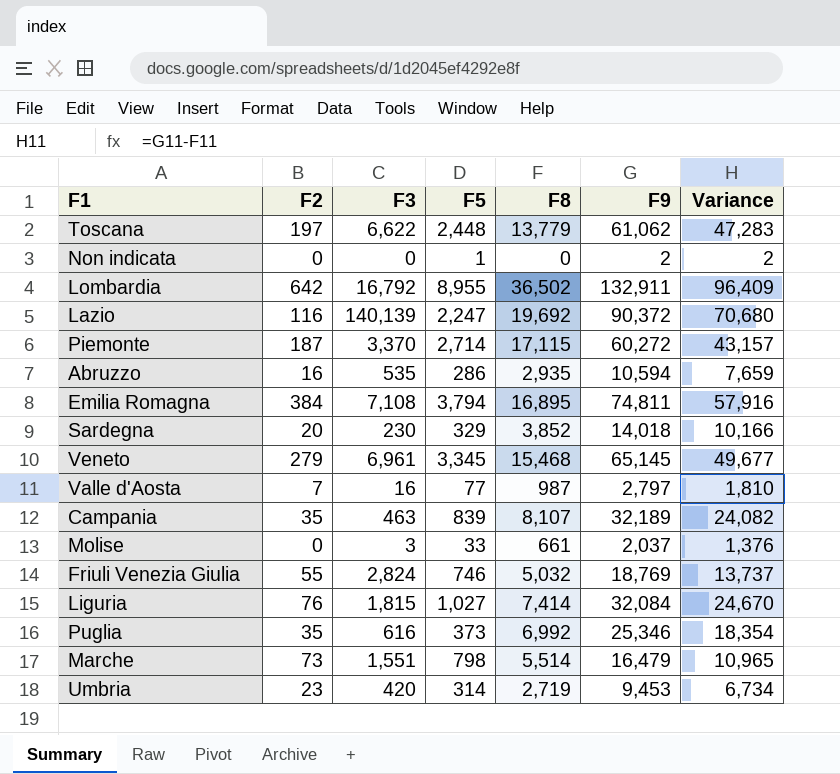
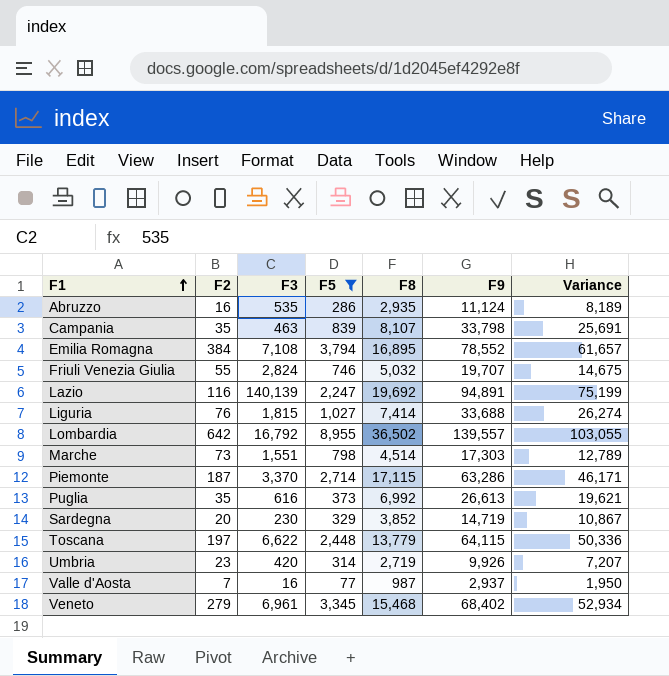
filter: none -> F5 >= 77
row order: none -> F1 ascending
Abruzzo | F9: 10,594 -> 11,124
Abruzzo | Variance: 7,659 -> 8,189
Campania | F9: 32,189 -> 33,798
Campania | Variance: 24,082 -> 25,691
Emilia Romagna | F9: 74,811 -> 78,552
Emilia Romagna | Variance: 57,916 -> 61,657
Friuli Venezia Giulia | F9: 18,769 -> 19,707
Friuli Venezia Giulia | Variance: 13,737 -> 14,675
Lazio | F9: 90,372 -> 94,891
Lazio | Variance: 70,680 -> 75,199
Liguria | F9: 32,084 -> 33,688
Liguria | Variance: 24,670 -> 26,274
Lombardia | F9: 132,911 -> 139,557
Lombardia | Variance: 96,409 -> 103,055
Marche | F8: 5,514 -> 4,514
Marche | F9: 16,479 -> 17,303
Marche | Variance: 10,965 -> 12,789
Piemonte | F9: 60,272 -> 63,286
Piemonte | Variance: 43,157 -> 46,171
Puglia | F9: 25,346 -> 26,613
Puglia | Variance: 18,354 -> 19,621
Sardegna | F9: 14,018 -> 14,719
Sardegna | Variance: 10,166 -> 10,867
Toscana | F9: 61,062 -> 64,115
Toscana | Variance: 47,283 -> 50,336
Umbria | F9: 9,453 -> 9,926
Umbria | Variance: 6,734 -> 7,207
Valle d'Aosta | F9: 2,797 -> 2,937
Valle d'Aosta | Variance: 1,810 -> 1,950
Veneto | F9: 65,145 -> 68,402
Veneto | Variance: 49,677 -> 52,934

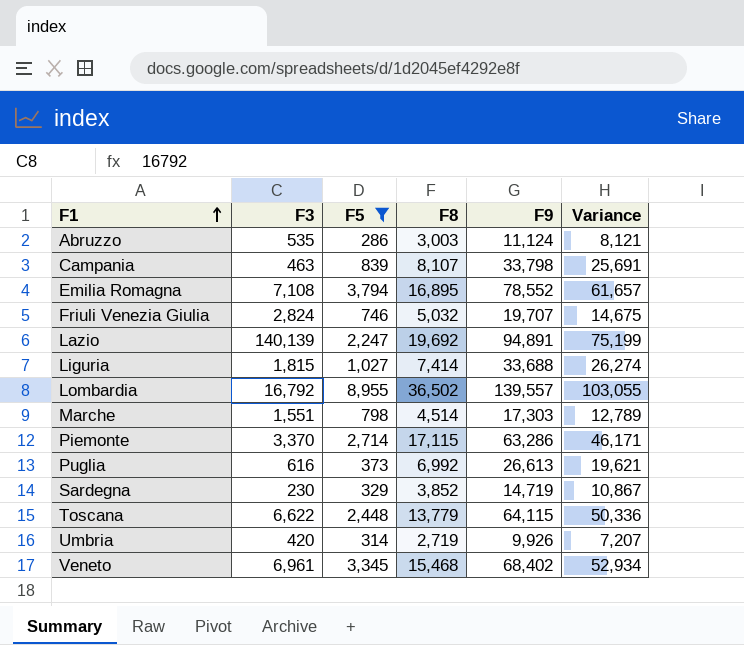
column F2 | position: 2 -> none
row Valle d'Aosta: 7 | 16 | 77 | 987 | 2,937 | 1,950 -> none
Abruzzo | F8: 2,935 -> 3,003
Abruzzo | Variance: 8,189 -> 8,121

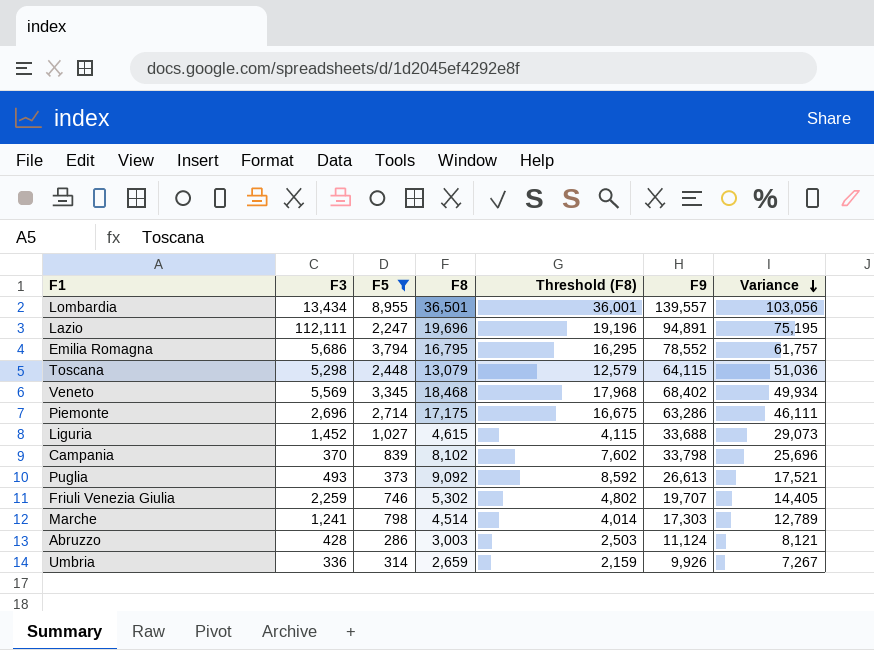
row order: F1 ascending -> Variance descending
column Threshold (F8) | formula: none -> [F8] - 500
row Sardegna: 230 | 329 | 3,852 | 14,719 | 10,867 -> none
Lombardia | F3: 16,792 -> 13,434
Lombardia | F8: 36,502 -> 36,501
Lombardia | Variance: 103,055 -> 103,056
Lazio | F3: 140,139 -> 112,111
Lazio | F8: 19,692 -> 19,696
Lazio | Variance: 75,199 -> 75,195
Emilia Romagna | F3: 7,108 -> 5,686
Emilia Romagna | F8: 16,895 -> 16,795
Emilia Romagna | Variance: 61,657 -> 61,757
Toscana | F3: 6,622 -> 5,298
Toscana | F8: 13,779 -> 13,079
Toscana | Variance: 50,336 -> 51,036
Veneto | F3: 6,961 -> 5,569
Veneto | F8: 15,468 -> 18,468
Veneto | Variance: 52,934 -> 49,934
Piemonte | F3: 3,370 -> 2,696
Piemonte | F8: 17,115 -> 17,175
Piemonte | Variance: 46,171 -> 46,111
Liguria | F3: 1,815 -> 1,452
Liguria | F8: 7,414 -> 4,615
Liguria | Variance: 26,274 -> 29,073
Campania | F3: 463 -> 370
Campania | F8: 8,107 -> 8,102
Campania | Variance: 25,691 -> 25,696
Puglia | F3: 616 -> 493
Puglia | F8: 6,992 -> 9,092
Puglia | Variance: 19,621 -> 17,521
Friuli Venezia Giulia | F3: 2,824 -> 2,259
Friuli Venezia Giulia | F8: 5,032 -> 5,302
Friuli Venezia Giulia | Variance: 14,675 -> 14,405
Marche | F3: 1,551 -> 1,241
Abruzzo | F3: 535 -> 428
Umbria | F3: 420 -> 336
Umbria | F8: 2,719 -> 2,659
Umbria | Variance: 7,207 -> 7,267

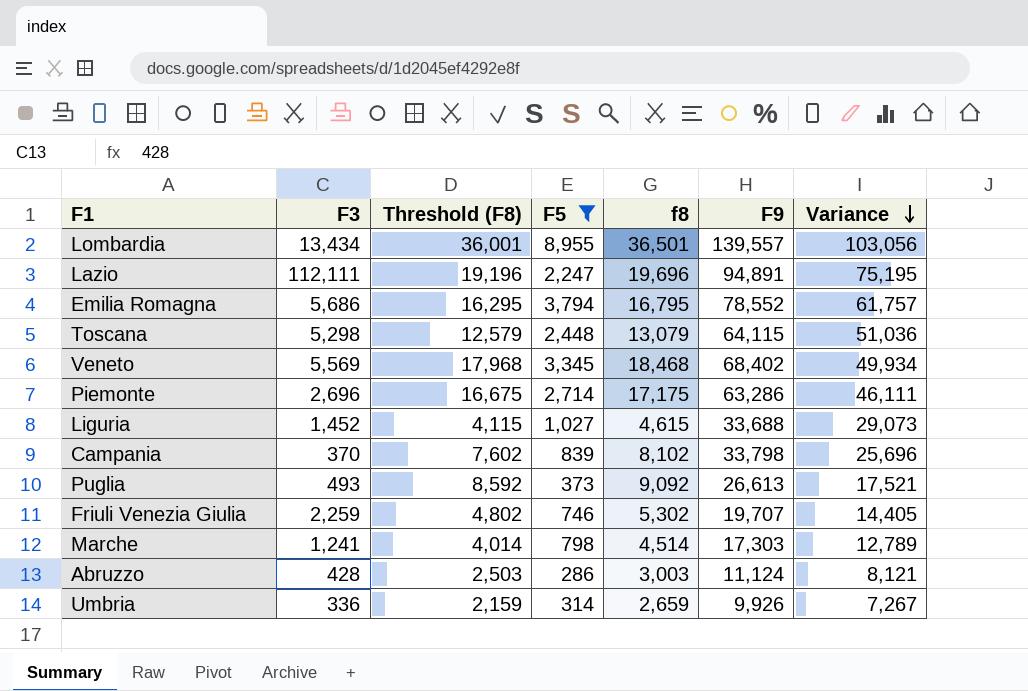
column Threshold (F8) | position: 5 -> 3
column name: F8 -> f8

